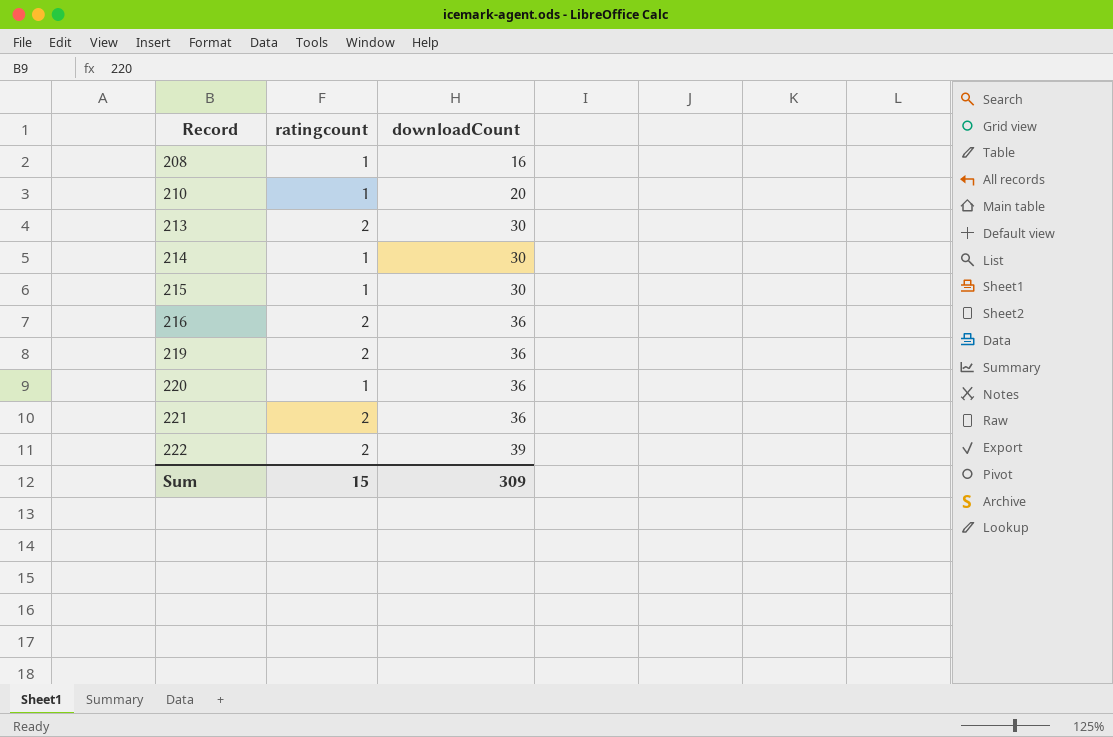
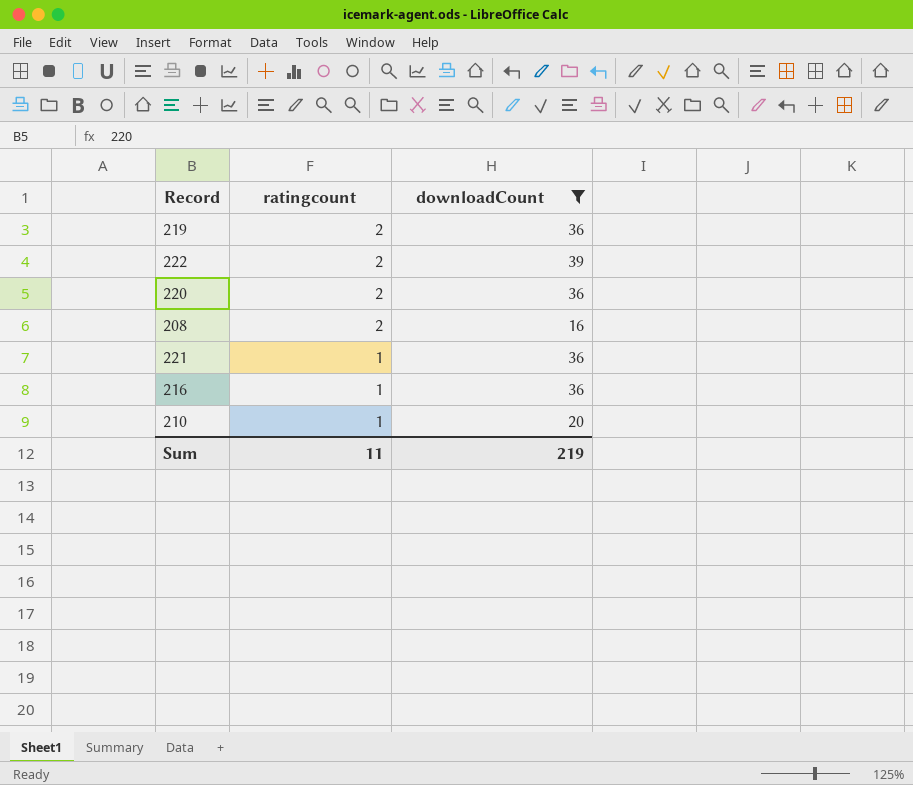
filter: none -> downloadCount != 30
row order: Record ascending -> ratingcount descending
220 | ratingcount: 1 -> 2
208 | ratingcount: 1 -> 2
221 | ratingcount: 2 -> 1
216 | ratingcount: 2 -> 1
Sum | ratingcount: 15 -> 11
Sum | downloadCount: 309 -> 219

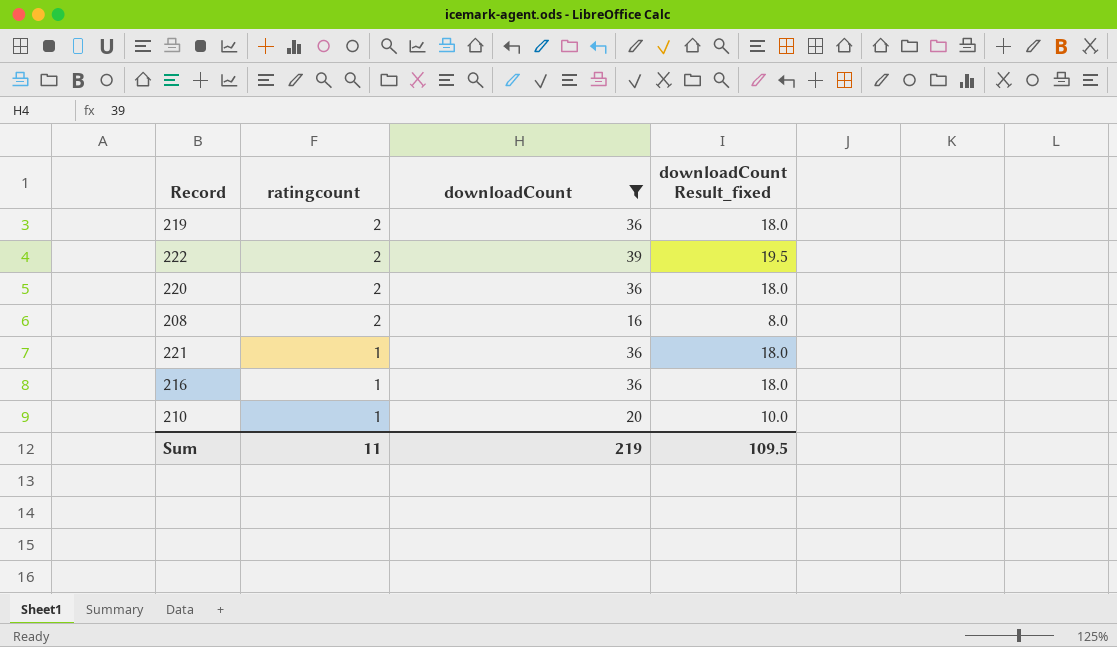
column downloadCount Result_fixed | formula: none -> [downloadCount] * 0.5

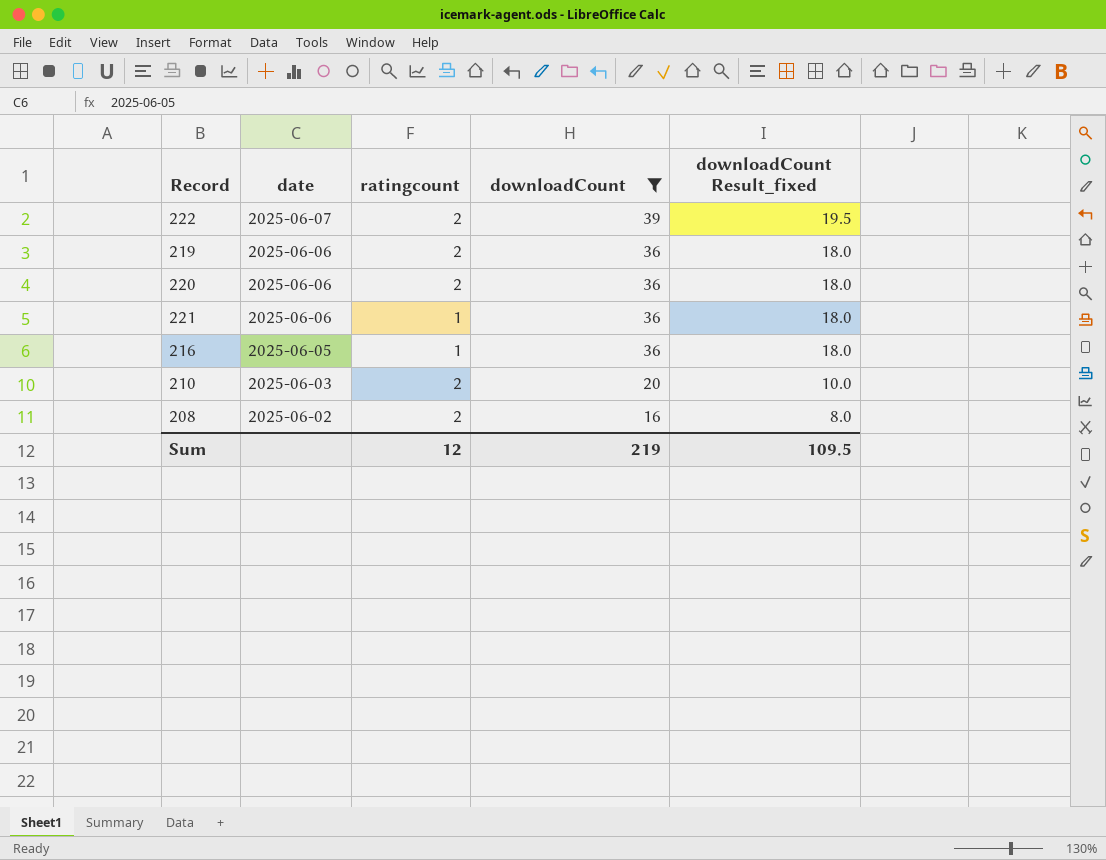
row order: ratingcount descending -> date descending
column date | position: none -> 2
210 | ratingcount: 1 -> 2
Sum | ratingcount: 11 -> 12

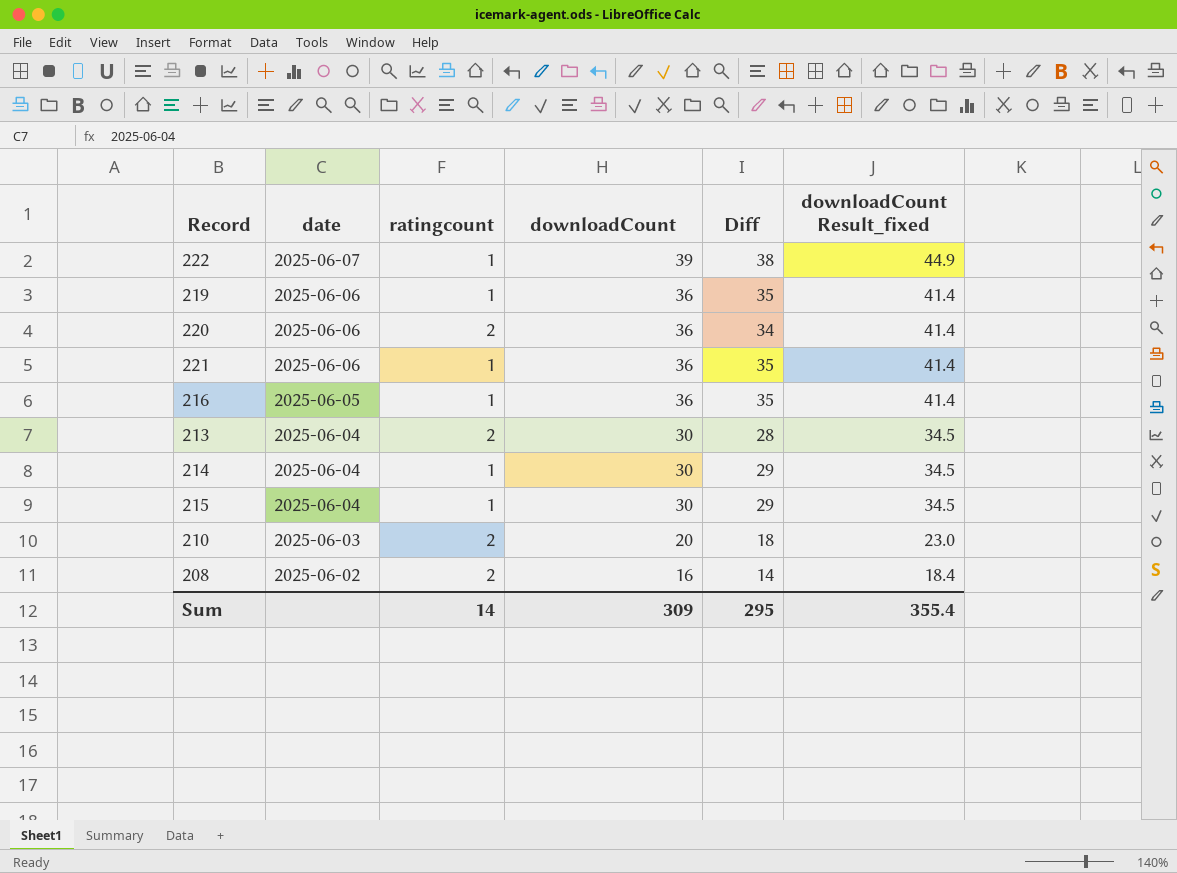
filter: downloadCount != 30 -> none
column Diff | formula: none -> [downloadCount] - [ratingcount]
column downloadCount Result_fixed | formula: [downloadCount] * 0.5 -> [downloadCount] * 1.15
222 | ratingcount: 2 -> 1
219 | ratingcount: 2 -> 1
Sum | ratingcount: 12 -> 14
Sum | downloadCount: 219 -> 309
Sum | downloadCount Result_fixed: 109.5 -> 355.4

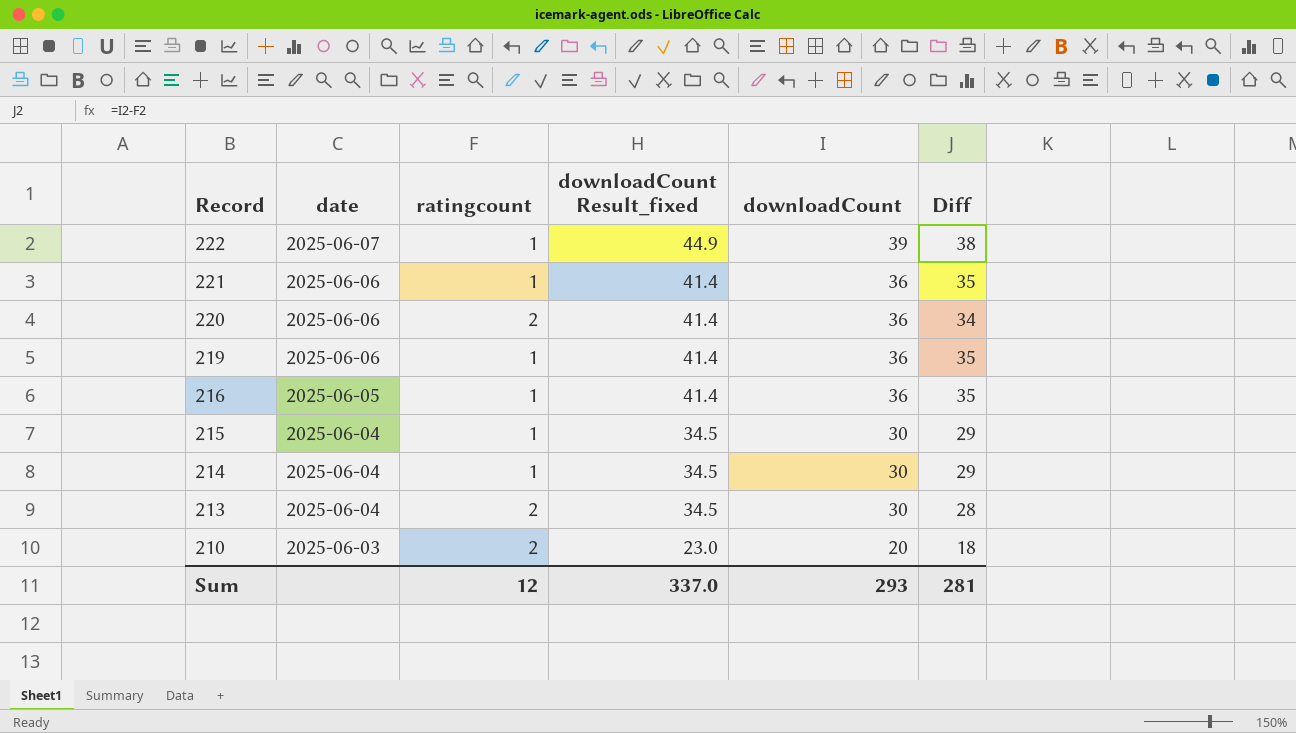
row order: date descending -> Record descending
column downloadCount Result_fixed | position: 6 -> 4
row 208: 2025-06-02 | 2 | 16 | 14 | 18.4 -> none
Sum | ratingcount: 14 -> 12
Sum | downloadCount Result_fixed: 355.4 -> 337.0
Sum | downloadCount: 309 -> 293
Sum | Diff: 295 -> 281

